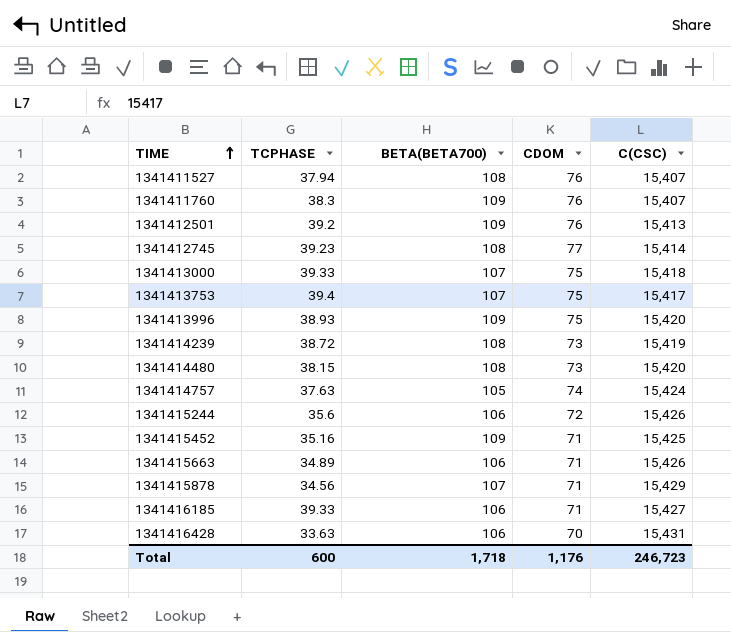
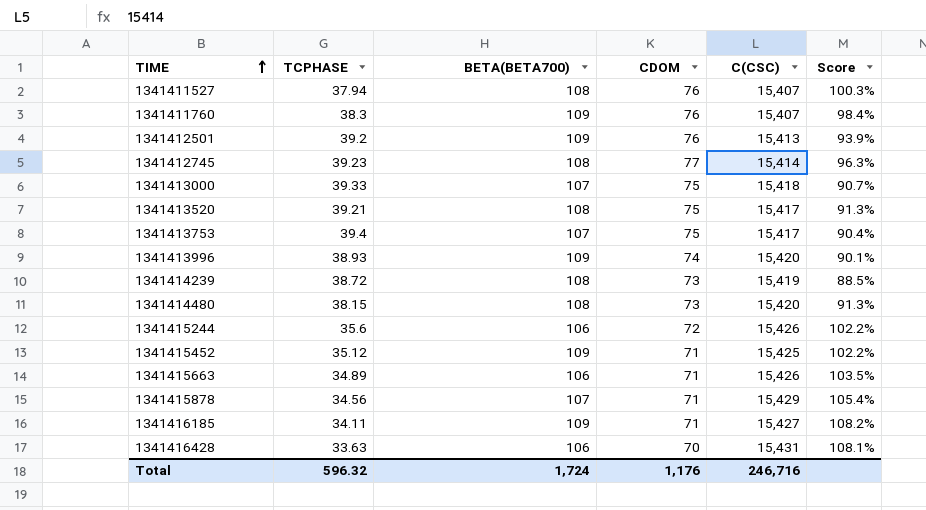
column Score | formula: none -> ([CDOM] - [TCPHASE]) / [TCPHASE]
row 1341414757: 37.63 | 105 | 74 | 15,424 -> none
row 1341413520: none -> 39.21 | 108 | 75 | 15,417 | 91.3%
1341413996 | CDOM: 75 -> 74
1341415452 | TCPHASE: 35.16 -> 35.12
1341416185 | TCPHASE: 39.33 -> 34.11
1341416185 | BETA(BETA700): 106 -> 109
Total | TCPHASE: 600 -> 596.32
Total | BETA(BETA700): 1,718 -> 1,724
Total | C(CSC): 246,723 -> 246,716

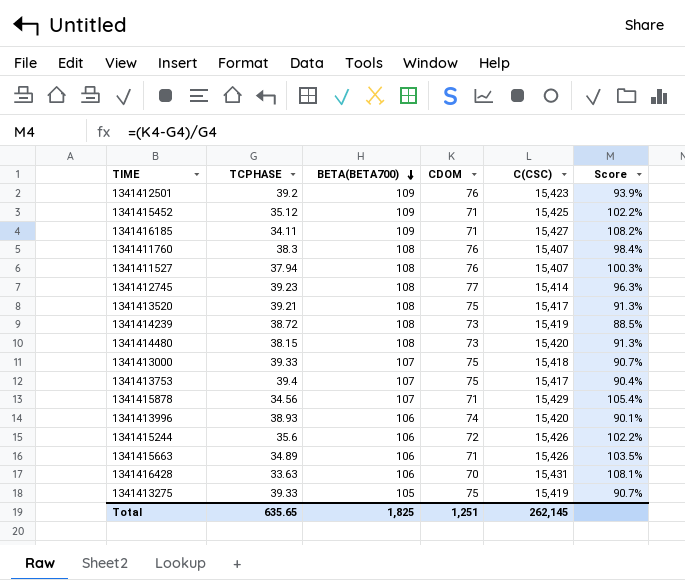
row order: TIME ascending -> BETA(BETA700) descending
1341412501 | C(CSC): 15,413 -> 15,423
1341411760 | BETA(BETA700): 109 -> 108
1341413996 | BETA(BETA700): 109 -> 106
row 1341413275: none -> 39.33 | 105 | 75 | 15,419 | 90.7%
Total | TCPHASE: 596.32 -> 635.65
Total | BETA(BETA700): 1,724 -> 1,825
Total | CDOM: 1,176 -> 1,251
Total | C(CSC): 246,716 -> 262,145

